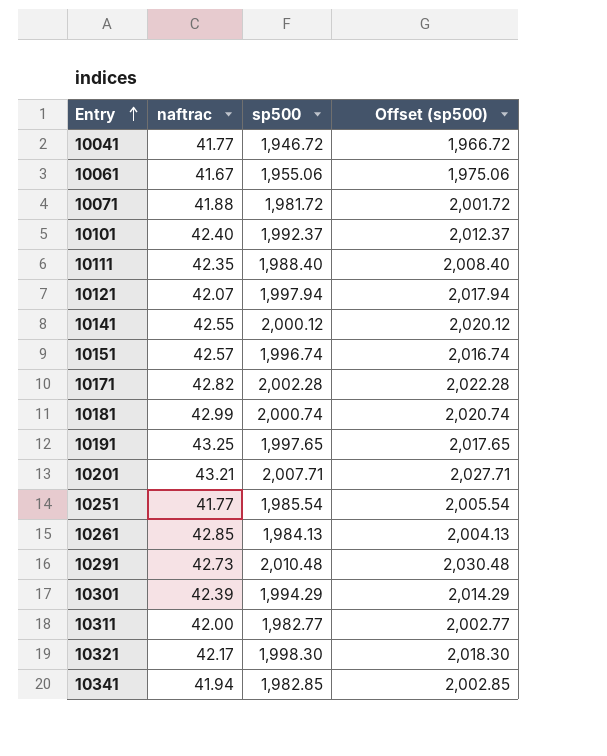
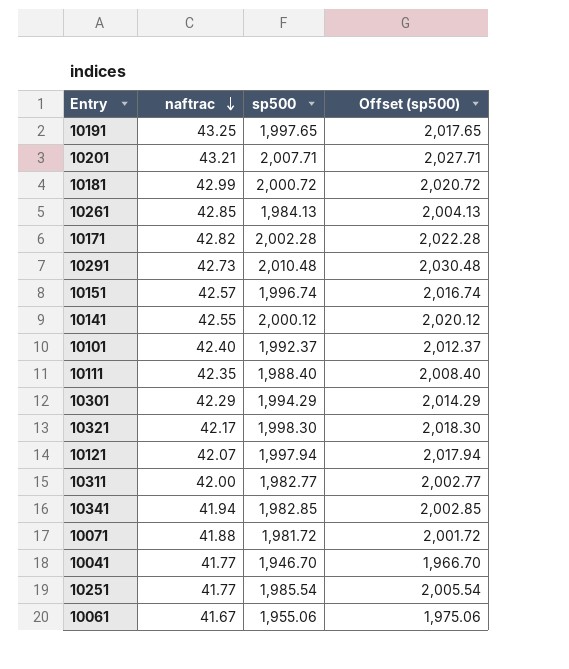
row order: Entry ascending -> naftrac descending
10181 | sp500: 2,000.74 -> 2,000.72
10181 | Offset (sp500): 2,020.74 -> 2,020.72
10301 | naftrac: 42.39 -> 42.29
10041 | sp500: 1,946.72 -> 1,946.70
10041 | Offset (sp500): 1,966.72 -> 1,966.70

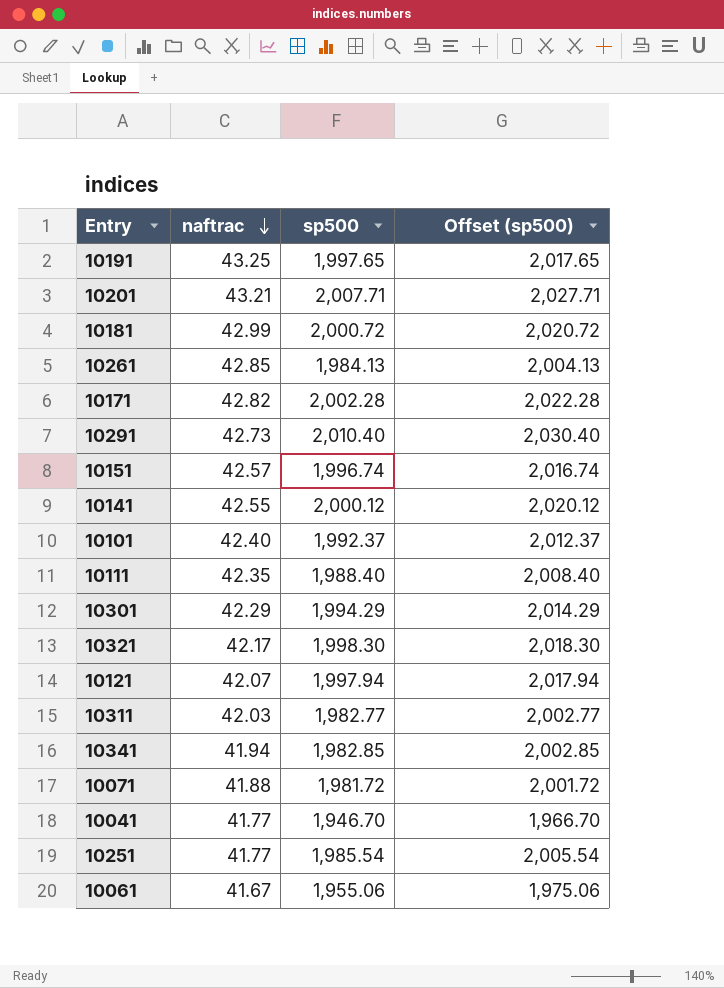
10291 | sp500: 2,010.48 -> 2,010.40
10291 | Offset (sp500): 2,030.48 -> 2,030.40
10311 | naftrac: 42.00 -> 42.03

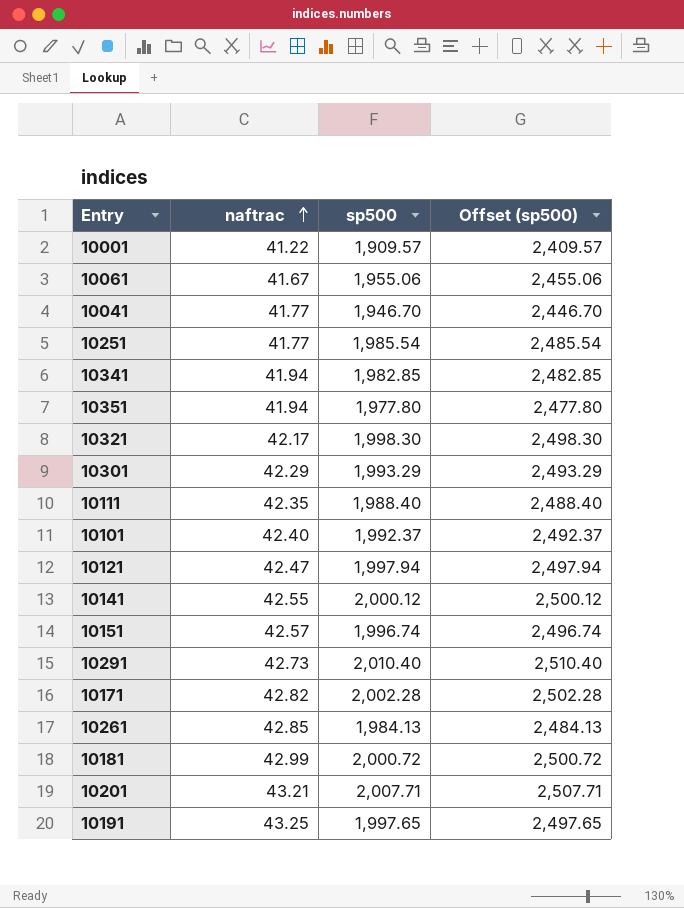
row order: naftrac descending -> naftrac ascending
column Offset (sp500) | formula: [sp500] + 20 -> [sp500] + 500
row 10311: 42.03 | 1,982.77 | 2,002.77 -> none
row 10071: 41.88 | 1,981.72 | 2,001.72 -> none
row 10001: none -> 41.22 | 1,909.57 | 2,409.57
row 10351: none -> 41.94 | 1,977.80 | 2,477.80
10301 | sp500: 1,994.29 -> 1,993.29
10121 | naftrac: 42.07 -> 42.47

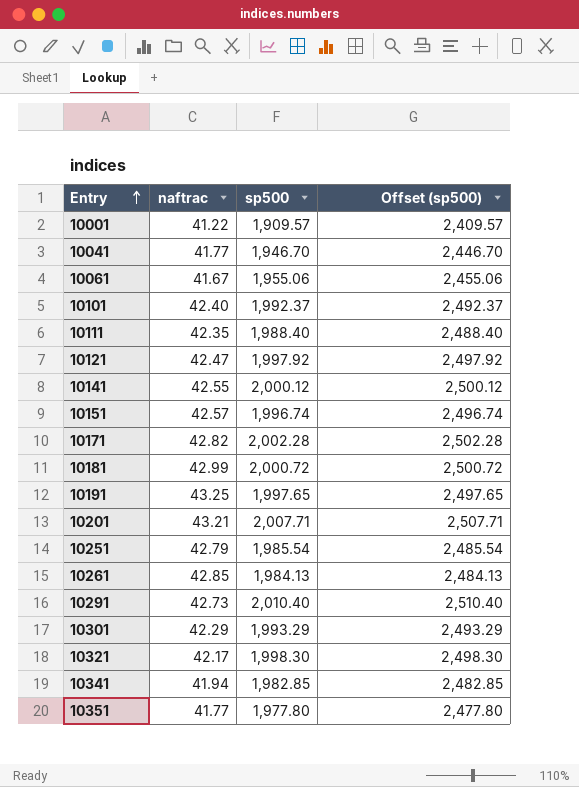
row order: naftrac ascending -> Entry ascending
10121 | sp500: 1,997.94 -> 1,997.92
10121 | Offset (sp500): 2,497.94 -> 2,497.92
10251 | naftrac: 41.77 -> 42.79
10351 | naftrac: 41.94 -> 41.77

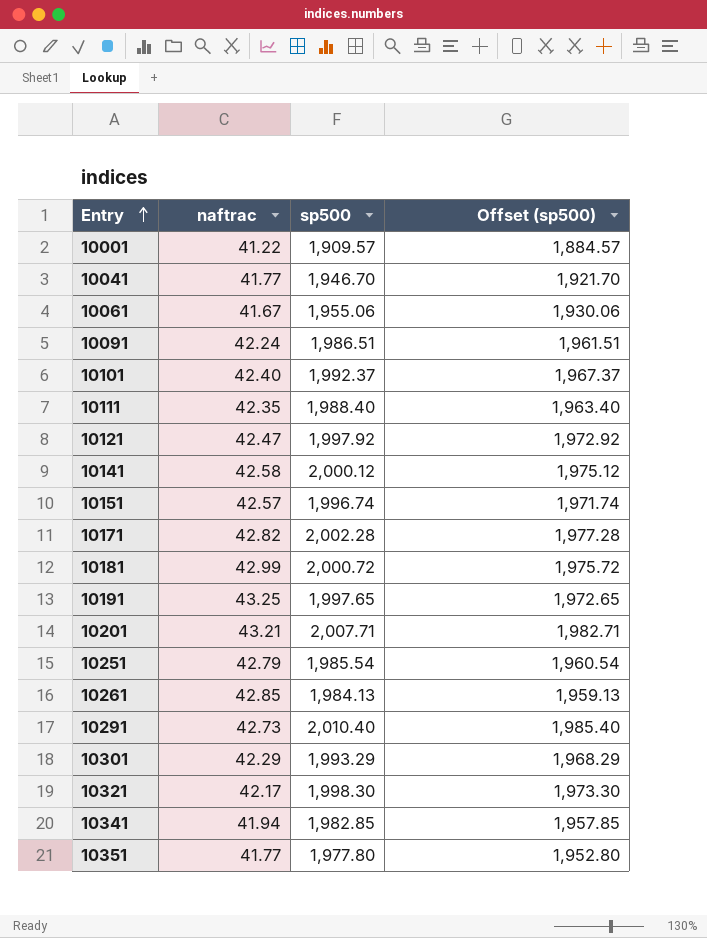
column Offset (sp500) | formula: [sp500] + 500 -> [sp500] - 25
row 10091: none -> 42.24 | 1,986.51 | 1,961.51
10141 | naftrac: 42.55 -> 42.58

